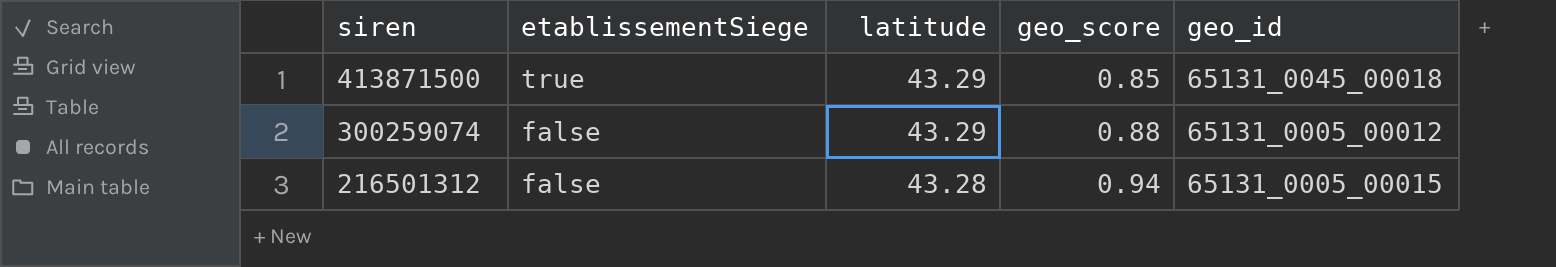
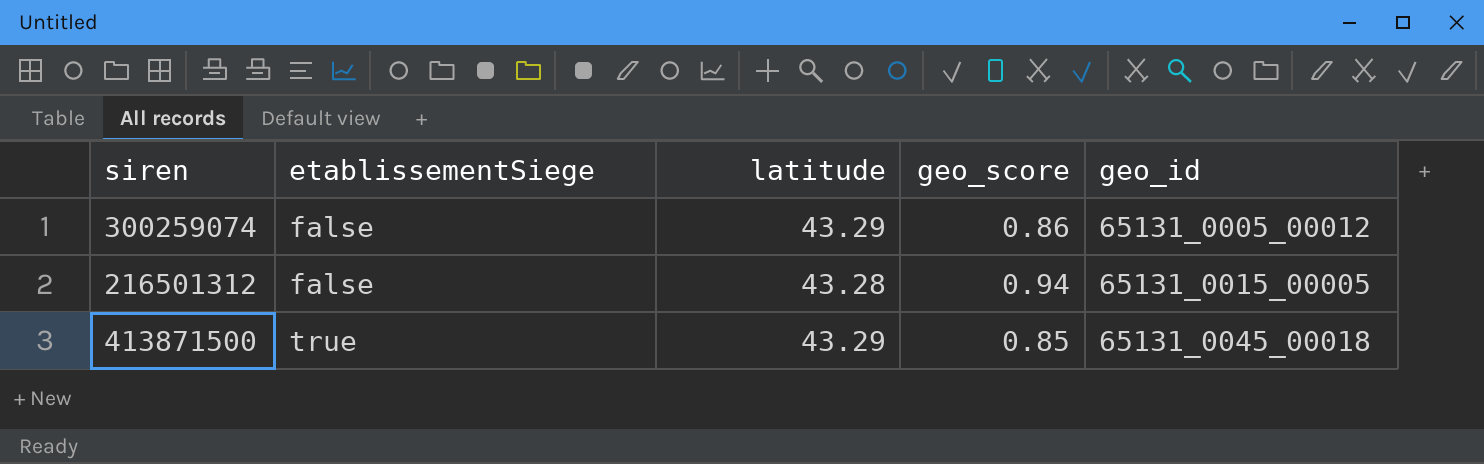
row order: siren descending -> etablissementSiege ascending
300259074 | geo_score: 0.88 -> 0.86
216501312 | geo_id: 65131_0005_00015 -> 65131_0015_00005

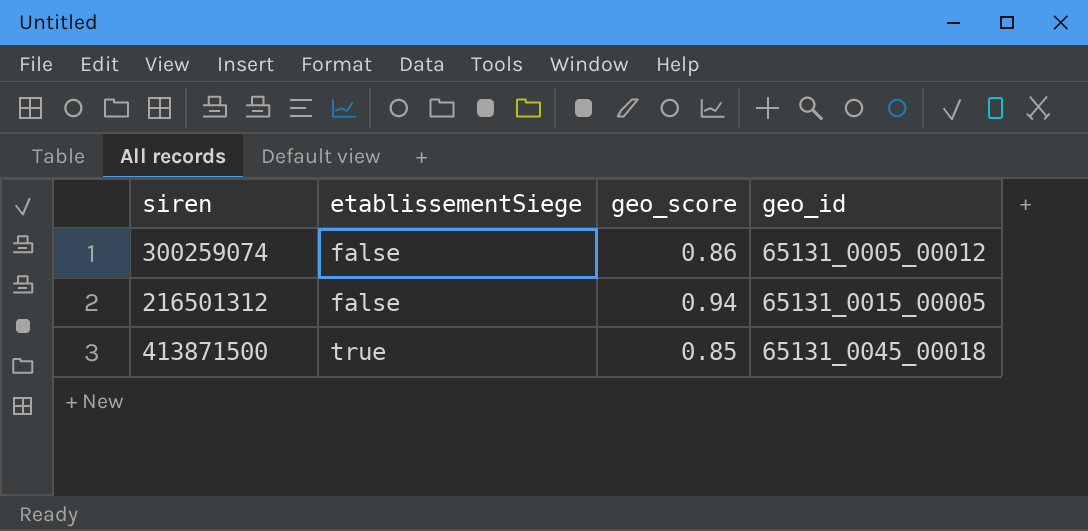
column latitude | position: 3 -> none

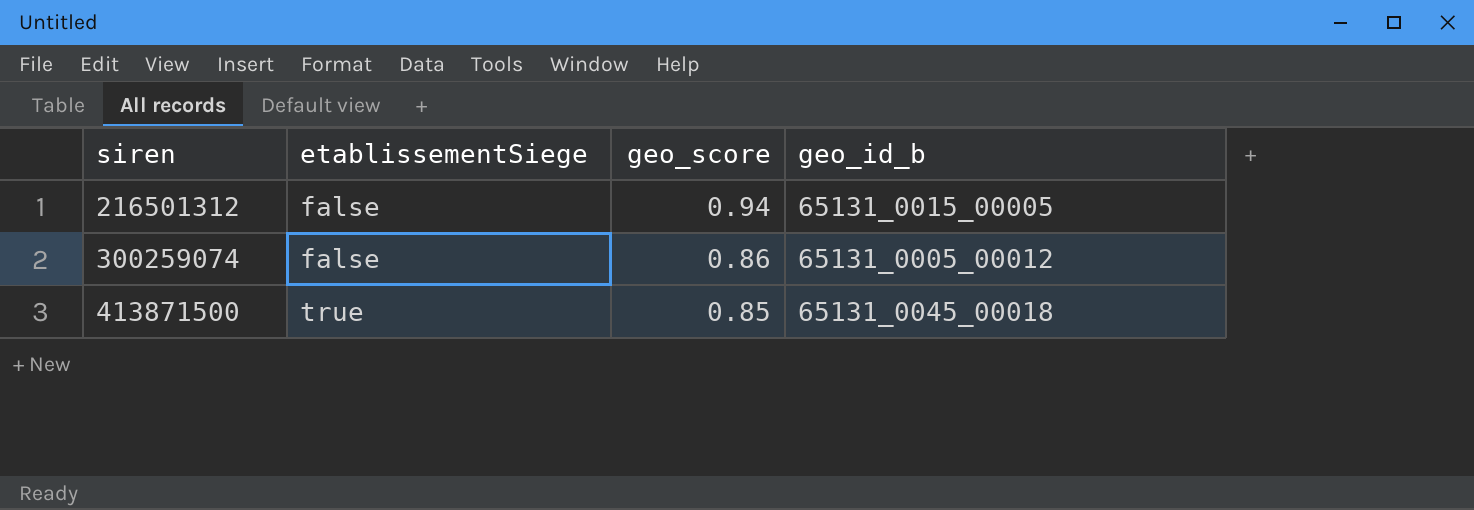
row order: etablissementSiege ascending -> siren ascending
column name: geo_id -> geo_id_b

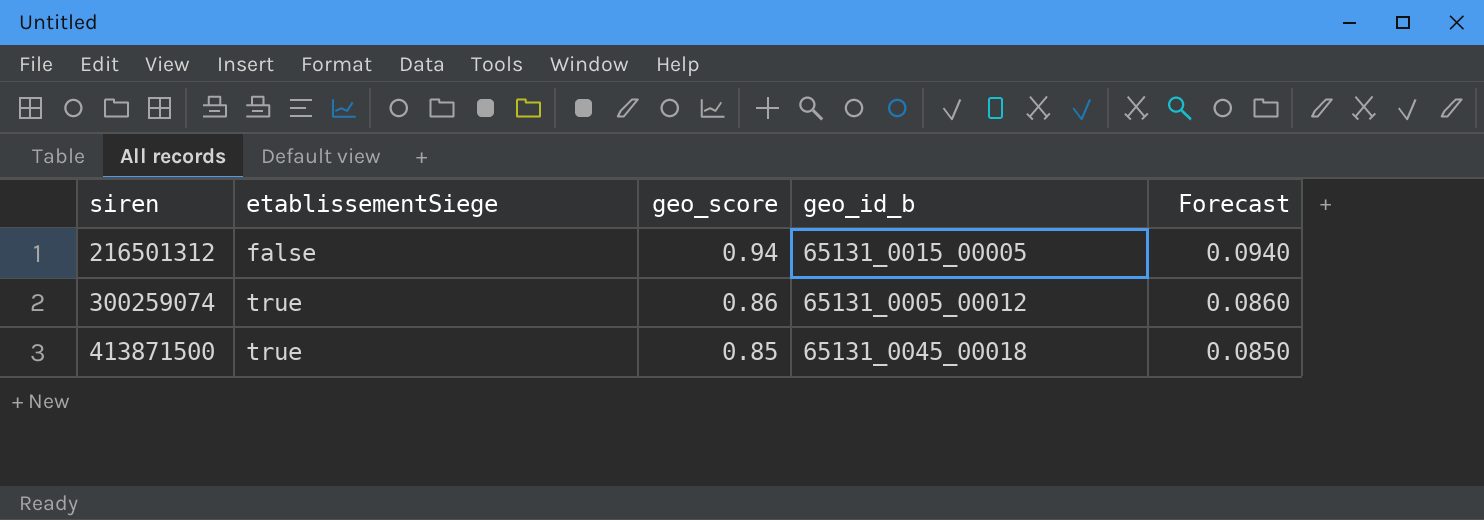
column Forecast | formula: none -> [geo_score] * 0.1
300259074 | etablissementSiege: false -> true

